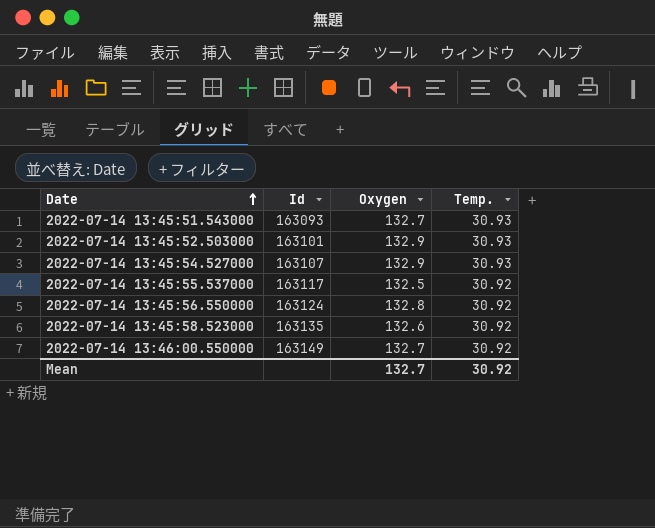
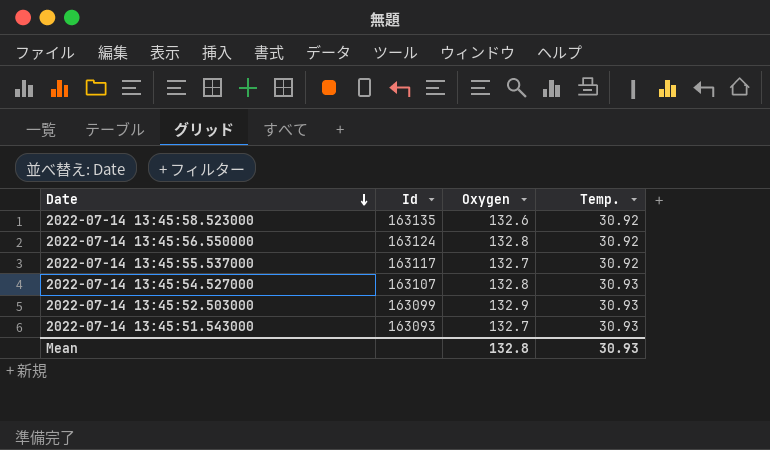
row order: Date ascending -> Date descending
row 2022-07-14 13:46:00.550000: 163149 | 132.7 | 30.92 -> none
2022-07-14 13:45:55.537000 | Oxygen: 132.5 -> 132.7
2022-07-14 13:45:54.527000 | Oxygen: 132.9 -> 132.8
2022-07-14 13:45:52.503000 | Id: 163101 -> 163099
Mean | Oxygen: 132.7 -> 132.8
Mean | Temp.: 30.92 -> 30.93

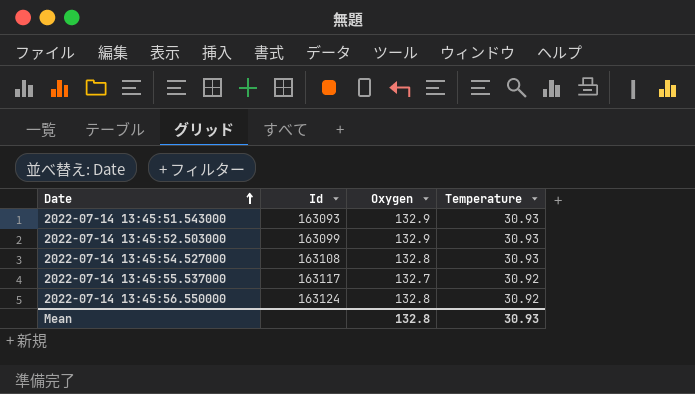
row order: Date descending -> Date ascending
column name: Temp. -> Temperature
row 2022-07-14 13:45:58.523000: 163135 | 132.6 | 30.92 -> none
2022-07-14 13:45:51.543000 | Oxygen: 132.7 -> 132.9
2022-07-14 13:45:54.527000 | Id: 163107 -> 163108

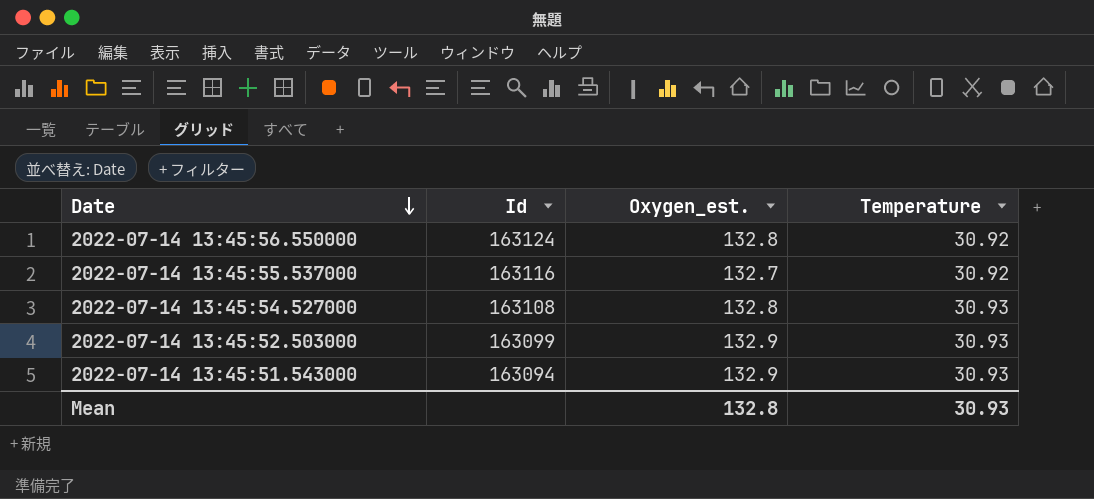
row order: Date ascending -> Date descending
column name: Oxygen -> Oxygen_est.
2022-07-14 13:45:55.537000 | Id: 163117 -> 163116
2022-07-14 13:45:51.543000 | Id: 163093 -> 163094

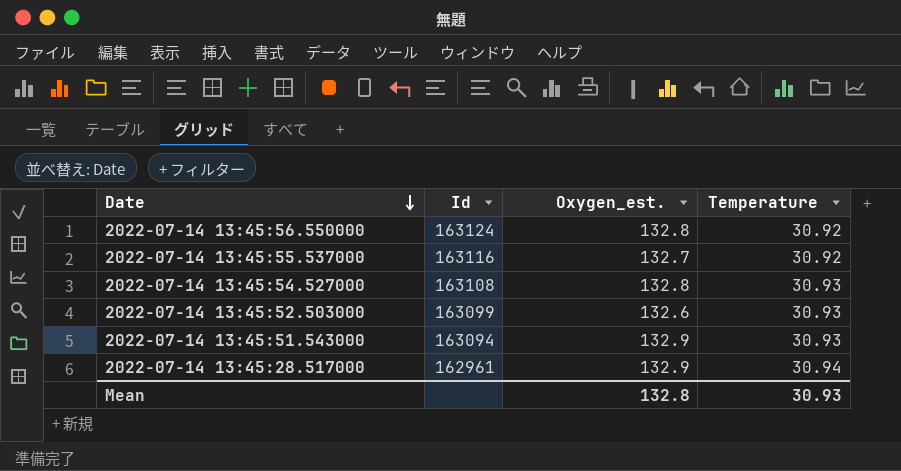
2022-07-14 13:45:52.503000 | Oxygen_est.: 132.9 -> 132.6
row 2022-07-14 13:45:28.517000: none -> 162961 | 132.9 | 30.94

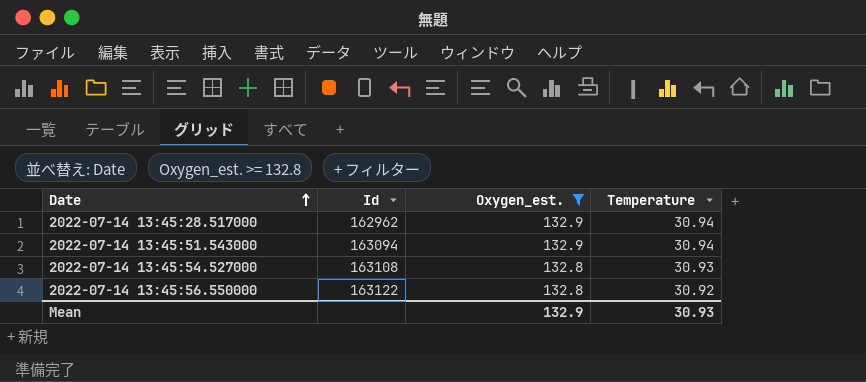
filter: none -> Oxygen_est. >= 132.8
row order: Date descending -> Date ascending
2022-07-14 13:45:28.517000 | Id: 162961 -> 162962
2022-07-14 13:45:51.543000 | Temperature: 30.93 -> 30.94
2022-07-14 13:45:56.550000 | Id: 163124 -> 163122
Mean | Oxygen_est.: 132.8 -> 132.9

